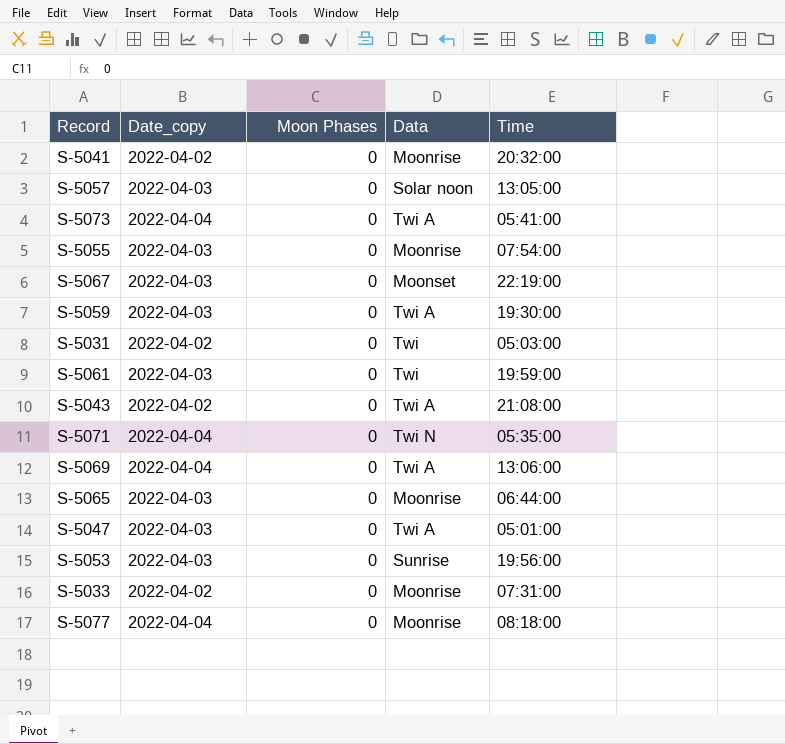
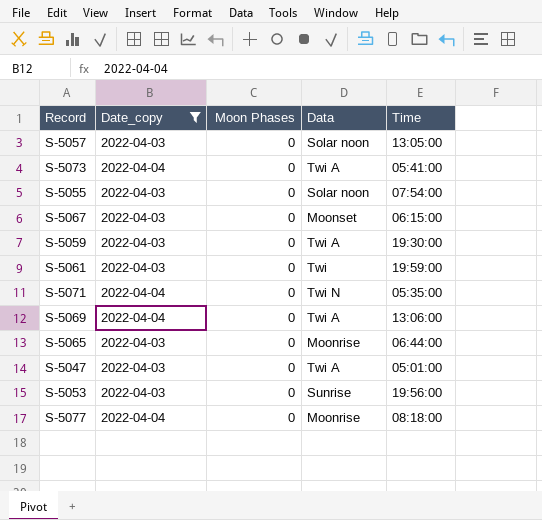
filter: none -> Date_copy != 2022-04-02
S-5055 | Data: Moonrise -> Solar noon
S-5067 | Time: 22:19:00 -> 06:15:00

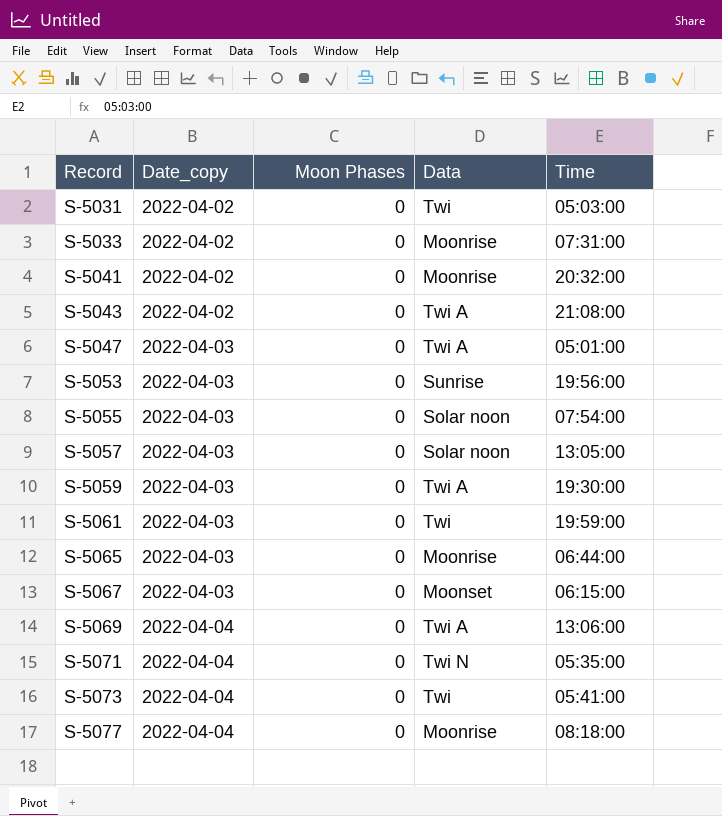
filter: Date_copy != 2022-04-02 -> none
row order: none -> Record ascending
S-5073 | Data: Twi A -> Twi

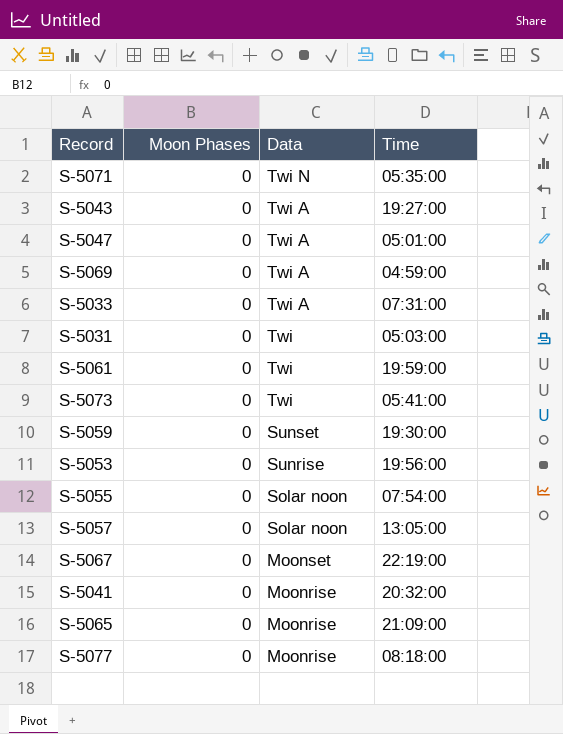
row order: Record ascending -> Data descending
column Date_copy | position: 2 -> none
S-5043 | Time: 21:08:00 -> 19:27:00
S-5069 | Time: 13:06:00 -> 04:59:00
S-5033 | Data: Moonrise -> Twi A
S-5059 | Data: Twi A -> Sunset
S-5067 | Time: 06:15:00 -> 22:19:00
S-5065 | Time: 06:44:00 -> 21:09:00

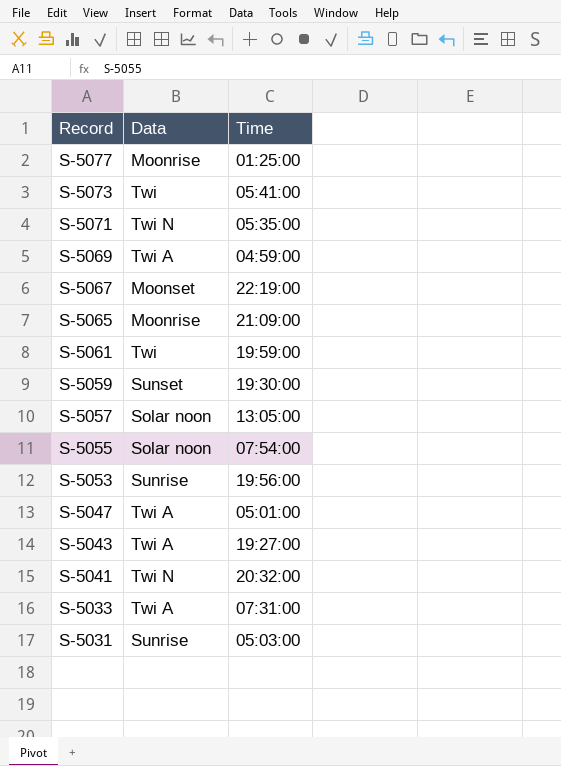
row order: Data descending -> Record descending
column Moon Phases | position: 2 -> none
S-5077 | Time: 08:18:00 -> 01:25:00
S-5041 | Data: Moonrise -> Twi N
S-5031 | Data: Twi -> Sunrise

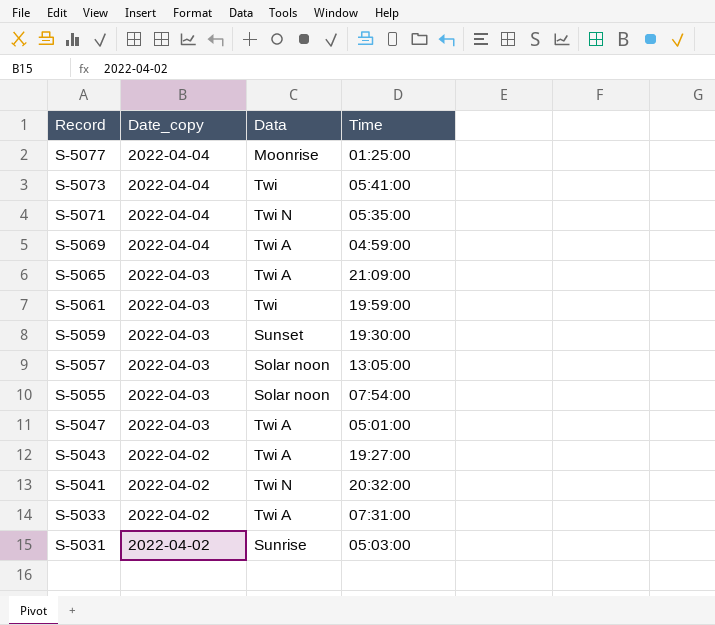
column Date_copy | position: none -> 2
row S-5067: Moonset | 22:19:00 -> none
row S-5053: Sunrise | 19:56:00 -> none
S-5065 | Data: Moonrise -> Twi A

